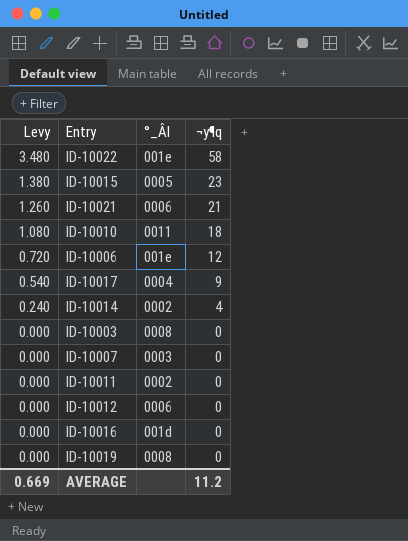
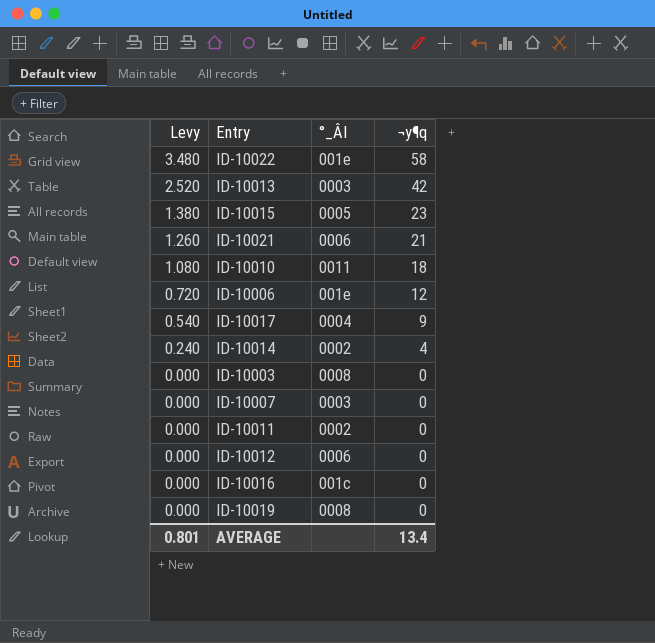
row ID-10013: none -> 2.520 | 0003 | 42
ID-10016 | °_ÂI: 001d -> 001c
AVERAGE | Levy: 0.669 -> 0.801
AVERAGE | ¬y¶q: 11.2 -> 13.4

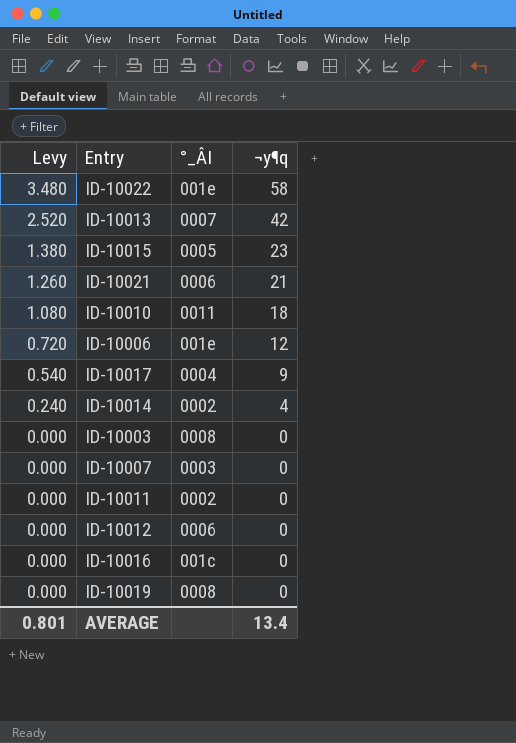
ID-10013 | °_ÂI: 0003 -> 0007

